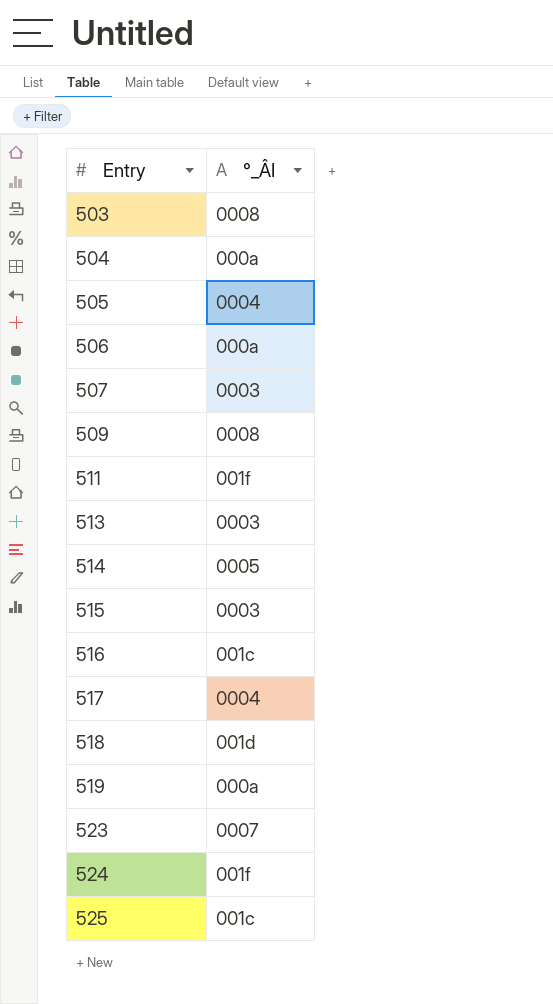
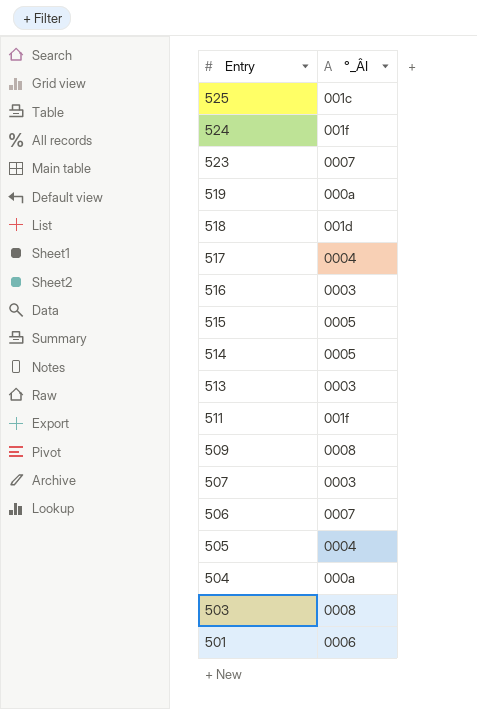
row order: Entry ascending -> Entry descending
516 | °_ÂI: 001c -> 0003
515 | °_ÂI: 0003 -> 0005
506 | °_ÂI: 000a -> 0007
row 501: none -> 0006

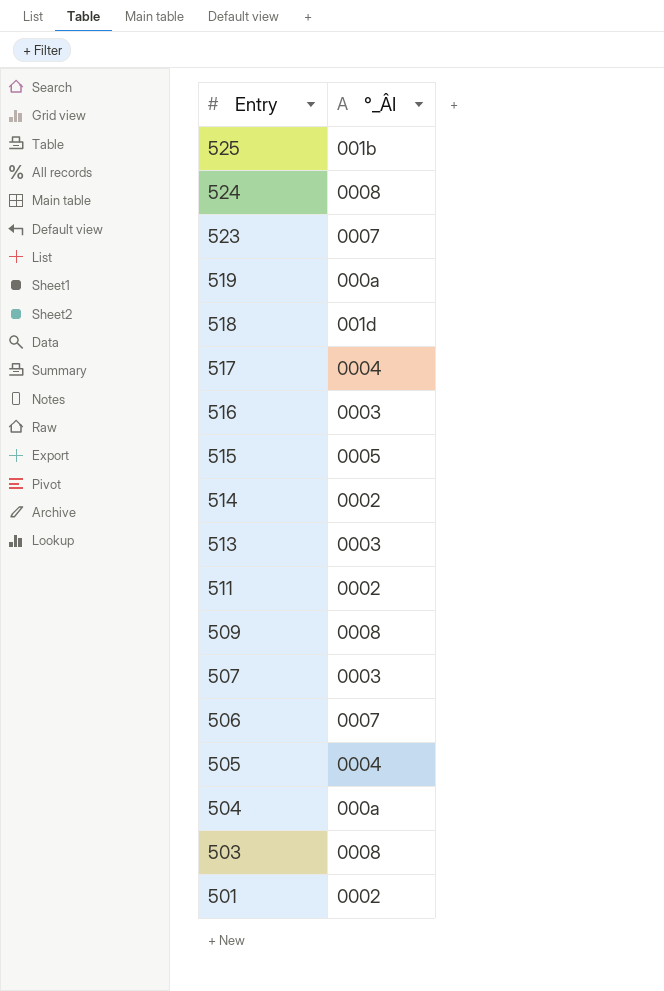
525 | °_ÂI: 001c -> 001b
524 | °_ÂI: 001f -> 0008
514 | °_ÂI: 0005 -> 0002
511 | °_ÂI: 001f -> 0002
501 | °_ÂI: 0006 -> 0002

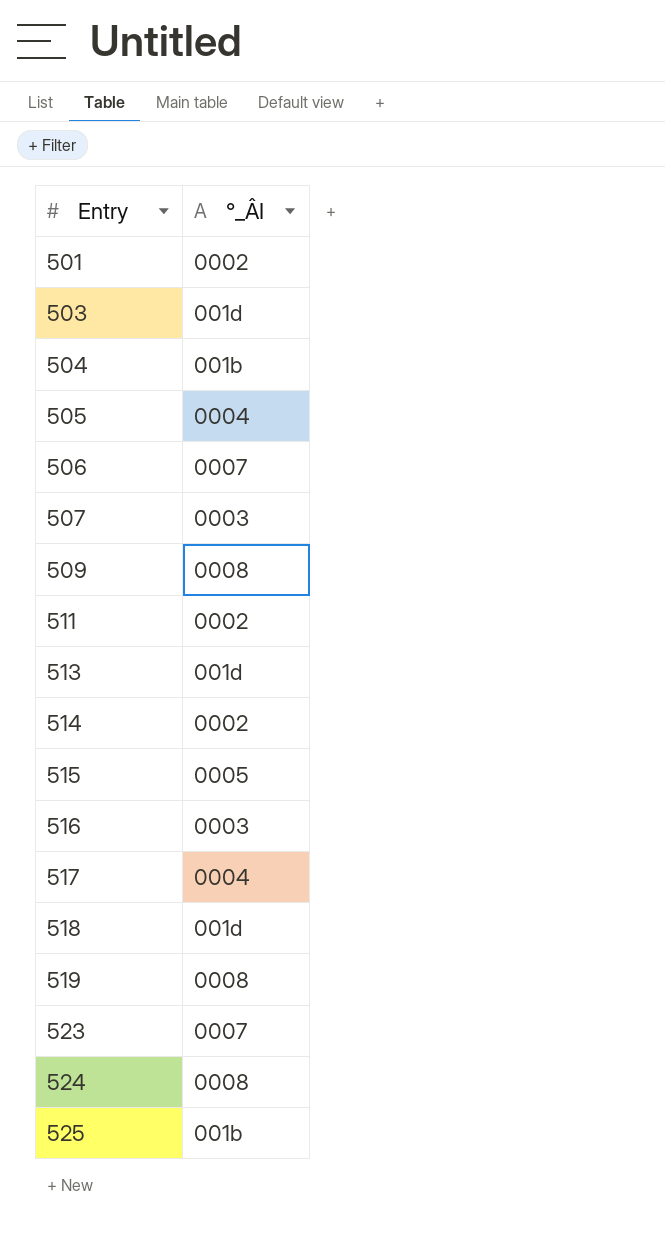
row order: Entry descending -> Entry ascending
503 | °_ÂI: 0008 -> 001d
504 | °_ÂI: 000a -> 001b
513 | °_ÂI: 0003 -> 001d
519 | °_ÂI: 000a -> 0008

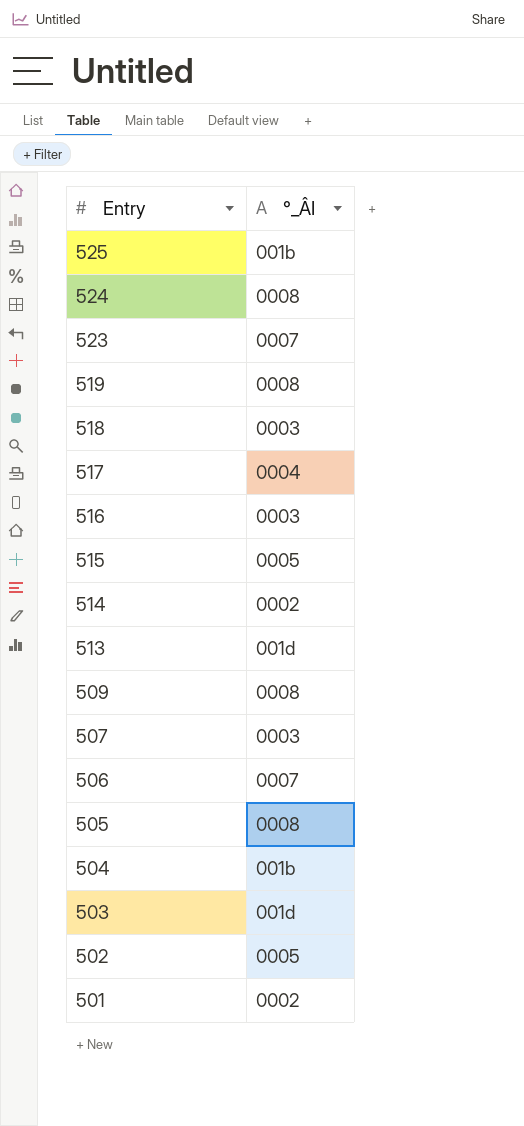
row order: Entry ascending -> Entry descending
row 511: 0002 -> none
518 | °_ÂI: 001d -> 0003
505 | °_ÂI: 0004 -> 0008
row 502: none -> 0005

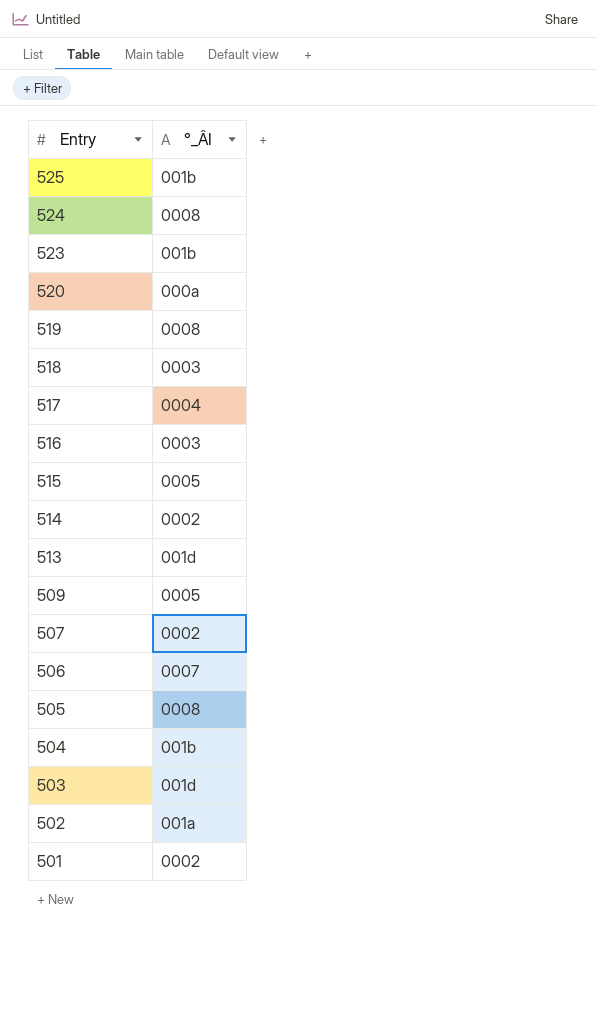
523 | °_ÂI: 0007 -> 001b
row 520: none -> 000a
509 | °_ÂI: 0008 -> 0005
507 | °_ÂI: 0003 -> 0002
502 | °_ÂI: 0005 -> 001a

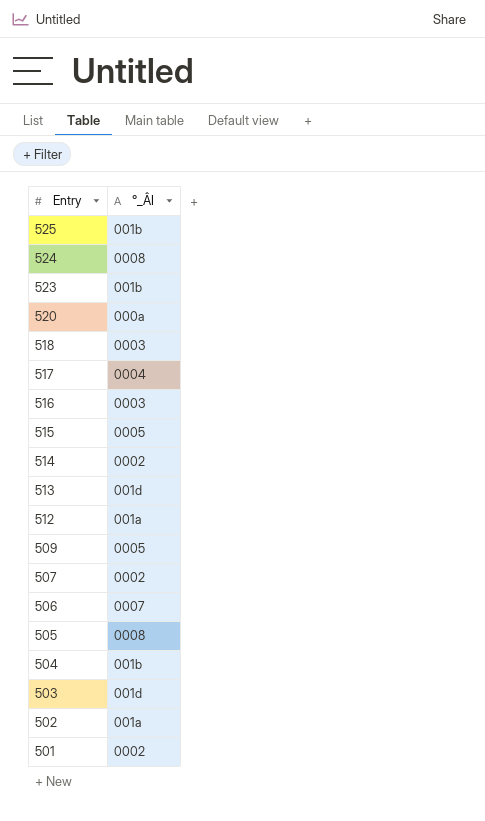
row 519: 0008 -> none
row 512: none -> 001a

